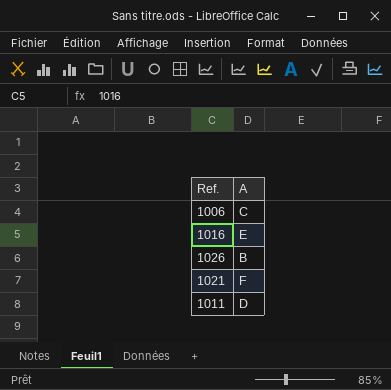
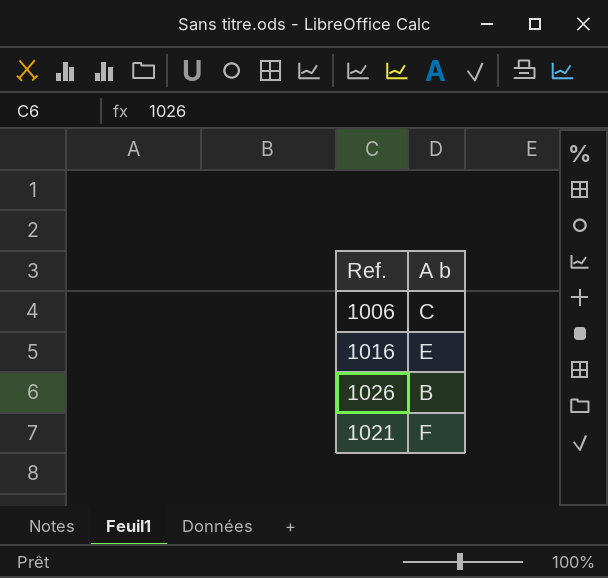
column name: A -> A b
row 1011: D -> none

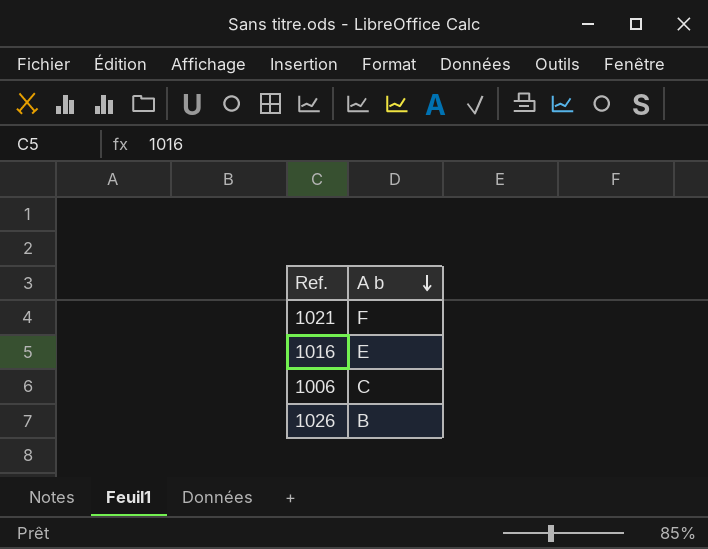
row order: none -> A b descending

